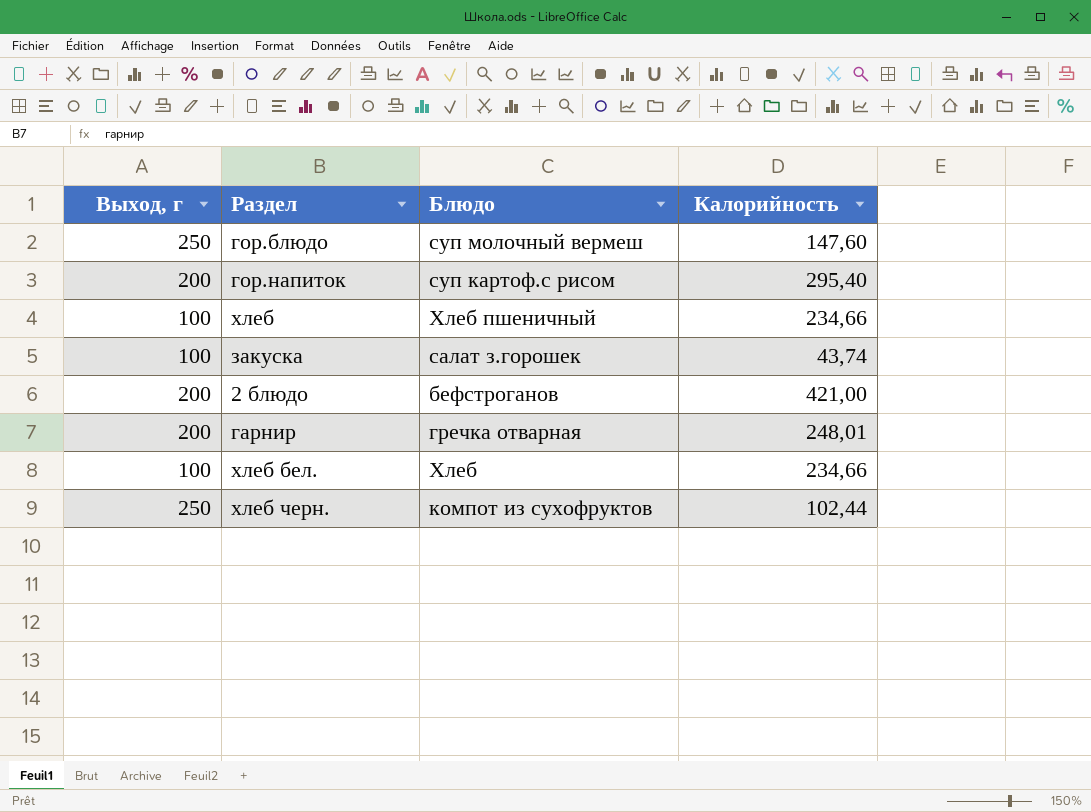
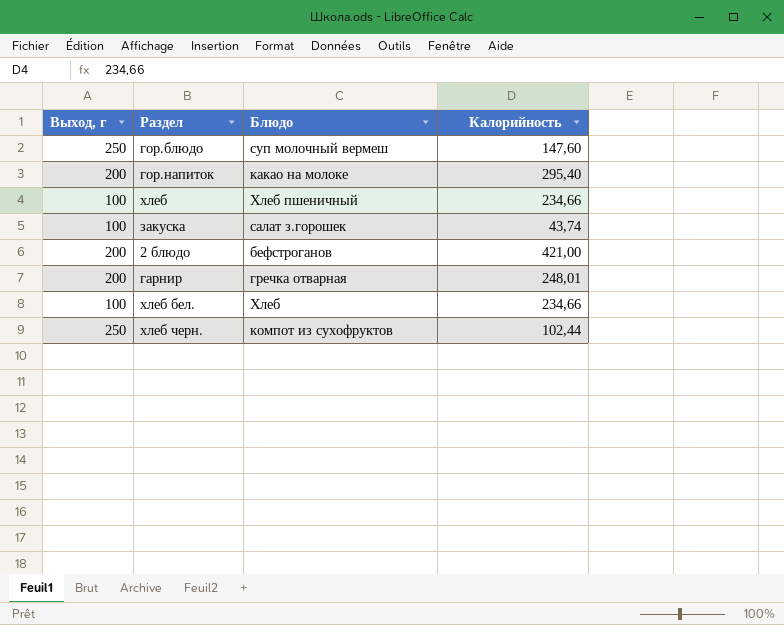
гор.напиток | Блюдо: суп картоф.с рисом -> какао на молоке

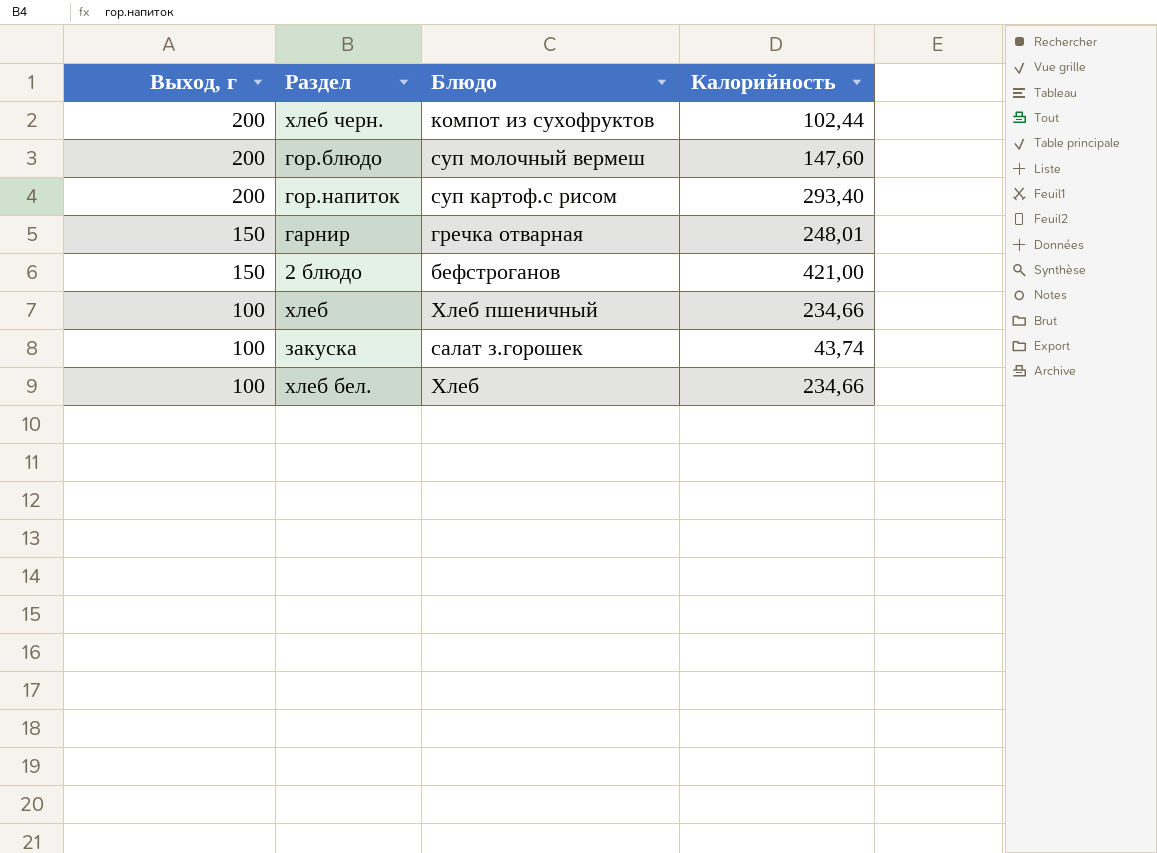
row order: none -> Выход, г descending
хлеб черн. | Выход, г: 250 -> 200
гор.блюдо | Выход, г: 250 -> 200
гор.напиток | Блюдо: какао на молоке -> суп картоф.с рисом
гор.напиток | Калорийность: 295,40 -> 293,40
гарнир | Выход, г: 200 -> 150
2 блюдо | Выход, г: 200 -> 150

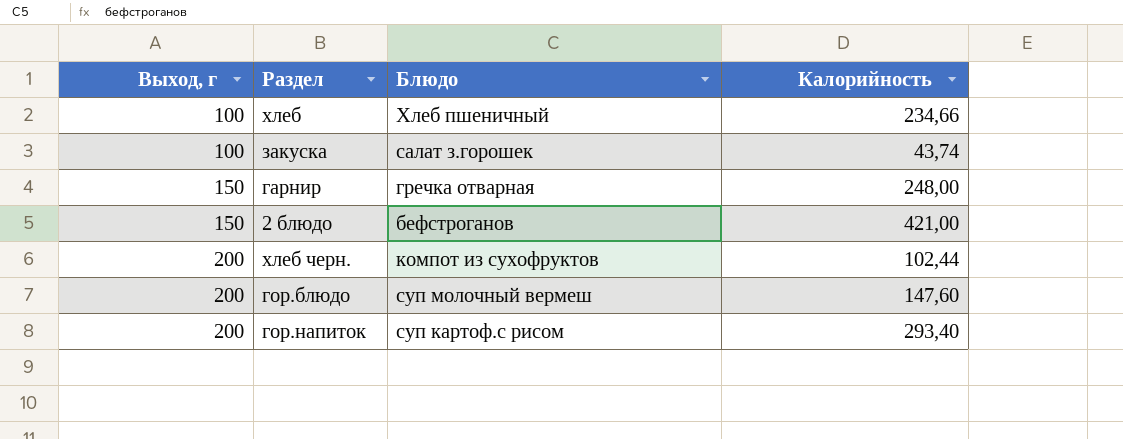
row order: Выход, г descending -> Выход, г ascending
row хлеб бел.: 100 | Хлеб | 234,66 -> none
гарнир | Калорийность: 248,01 -> 248,00

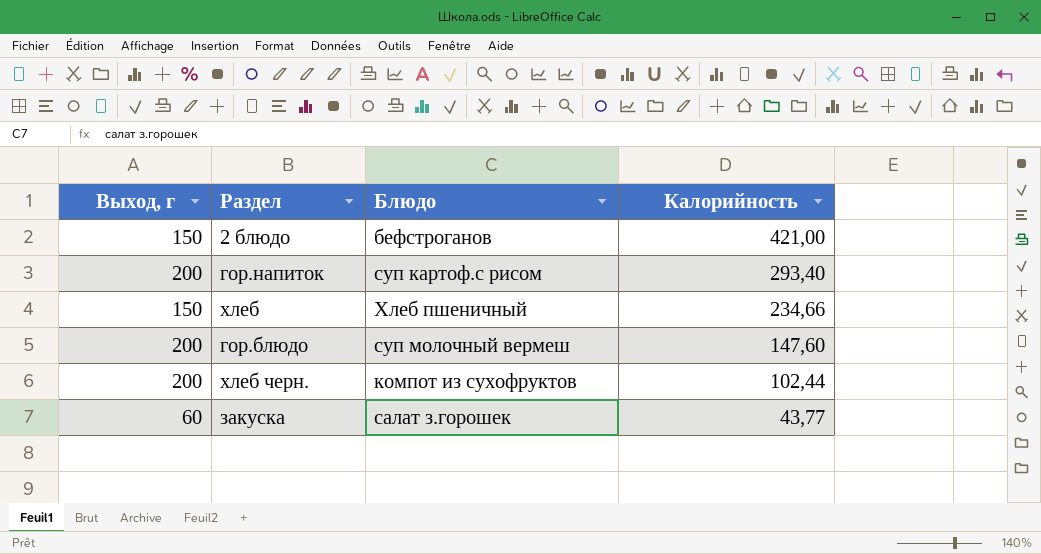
row order: Выход, г ascending -> Калорийность descending
row гарнир: 150 | гречка отварная | 248,00 -> none
хлеб | Выход, г: 100 -> 150
закуска | Выход, г: 100 -> 60
закуска | Калорийность: 43,74 -> 43,77

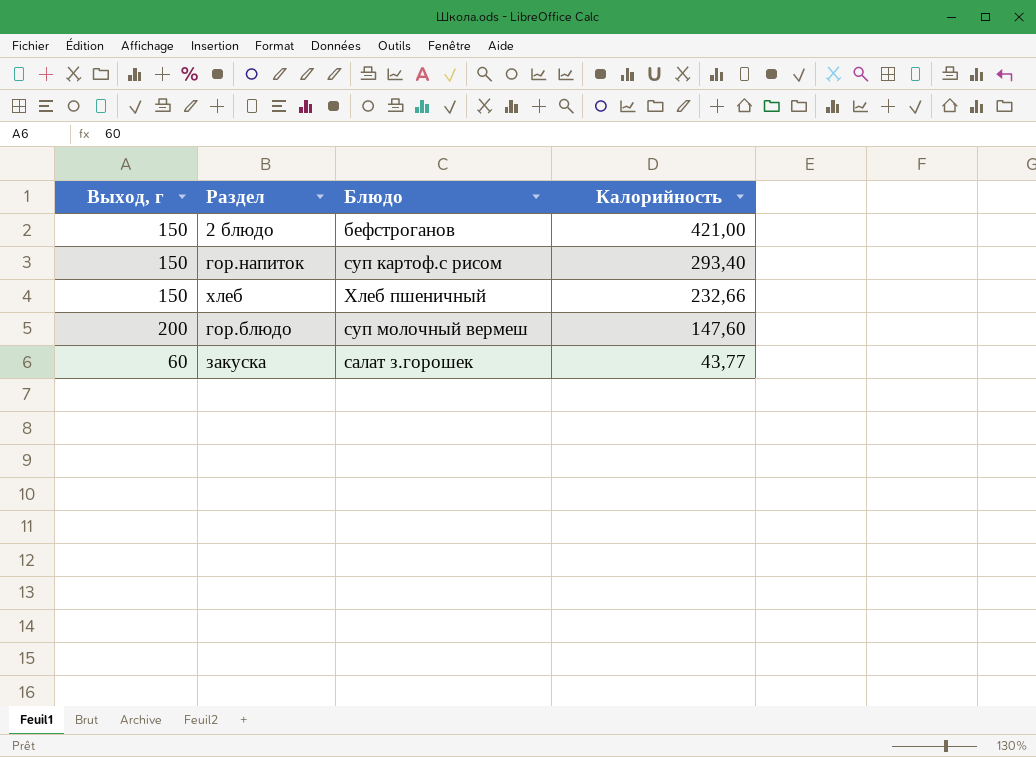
row хлеб черн.: 200 | компот из сухофруктов | 102,44 -> none
гор.напиток | Выход, г: 200 -> 150
хлеб | Калорийность: 234,66 -> 232,66

